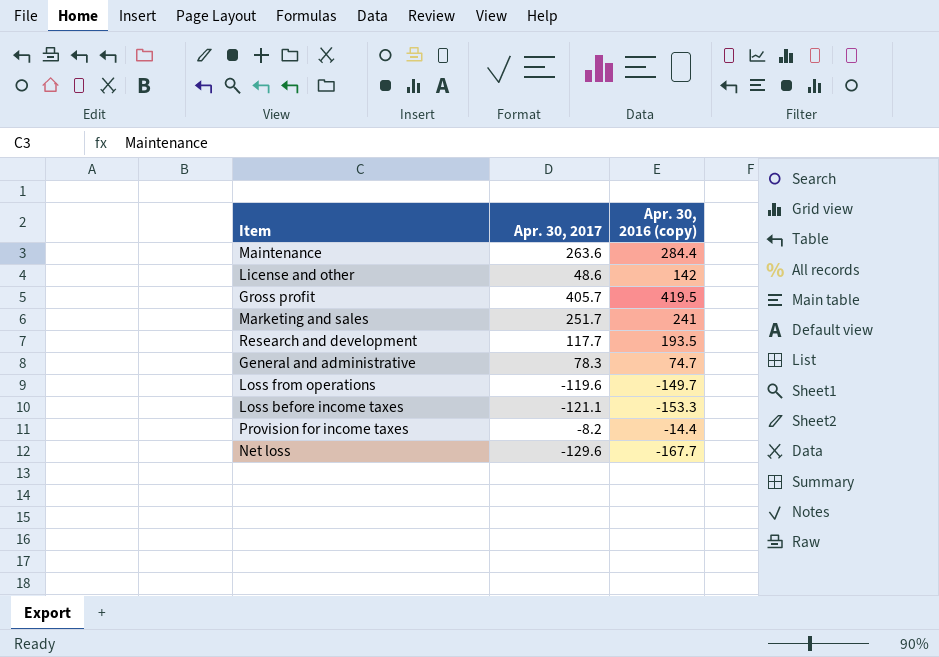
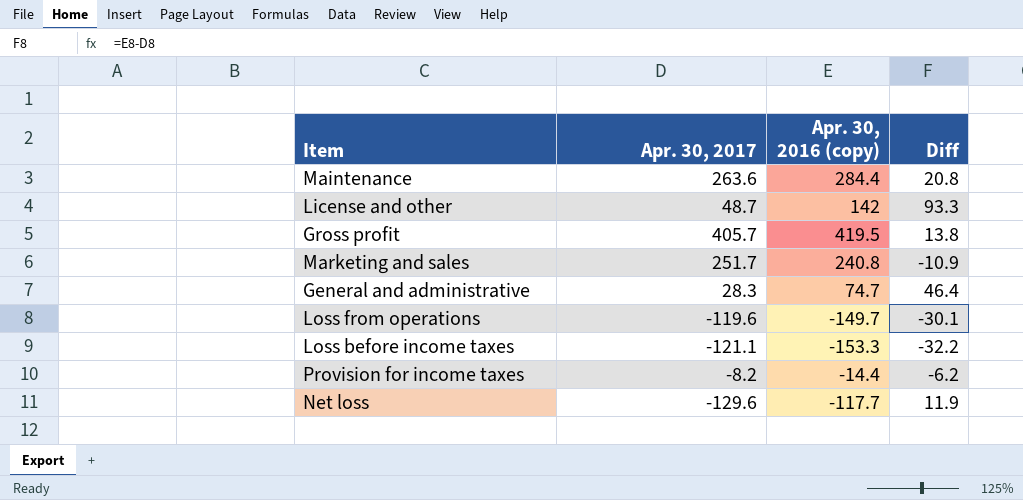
column Diff | formula: none -> [Apr. 30, 2016 (copy)] - [Apr. 30, 2017]
row Research and development: 117.7 | 193.5 -> none
License and other | Apr. 30, 2017: 48.6 -> 48.7
Marketing and sales | Apr. 30, 2016 (copy): 241 -> 240.8
General and administrative | Apr. 30, 2017: 78.3 -> 28.3
Net loss | Apr. 30, 2016 (copy): -167.7 -> -117.7

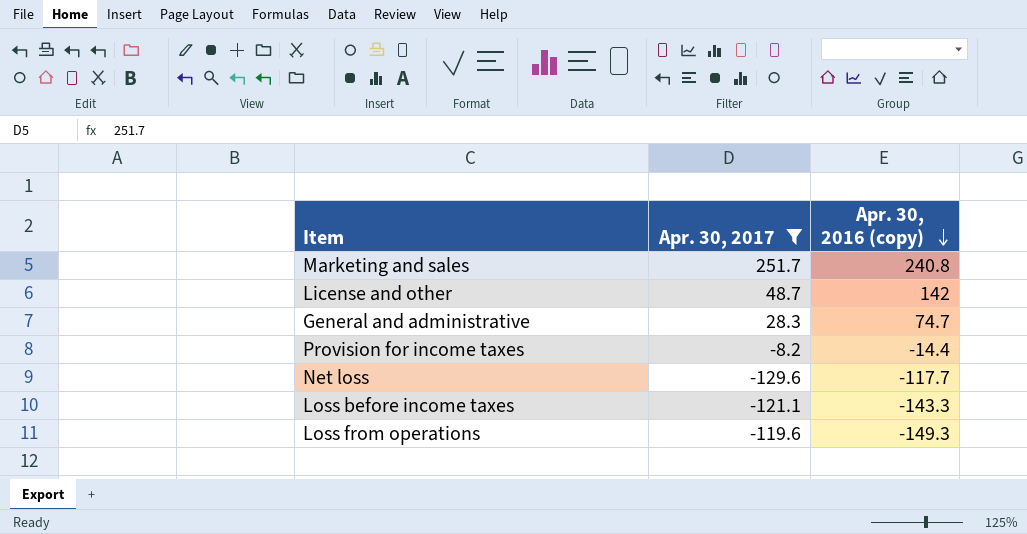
filter: none -> Apr. 30, 2017 <= 251.7
row order: none -> Apr. 30, 2016 (copy) descending
column Diff | formula: [Apr. 30, 2016 (copy)] - [Apr. 30, 2017] -> none
Loss before income taxes | Apr. 30, 2016 (copy): -153.3 -> -143.3
Loss from operations | Apr. 30, 2016 (copy): -149.7 -> -149.3

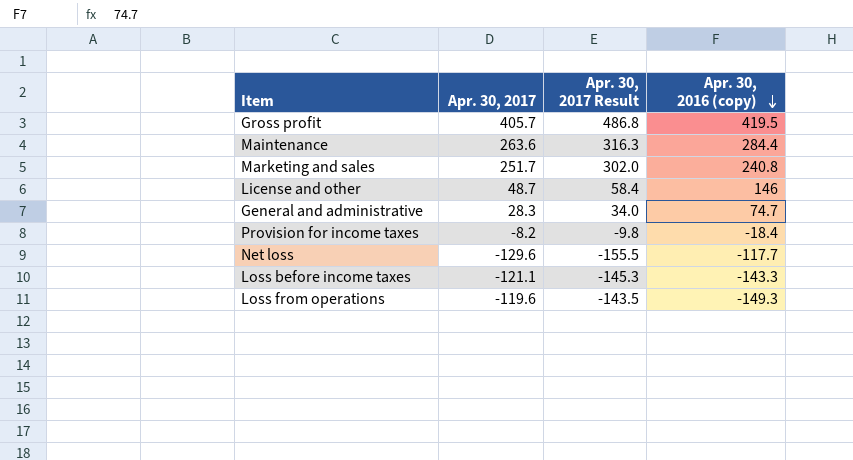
filter: Apr. 30, 2017 <= 251.7 -> none
column Apr. 30, 2017 Result | formula: none -> [Apr. 30, 2017] * 1.2
License and other | Apr. 30, 2016 (copy): 142 -> 146
Provision for income taxes | Apr. 30, 2016 (copy): -14.4 -> -18.4

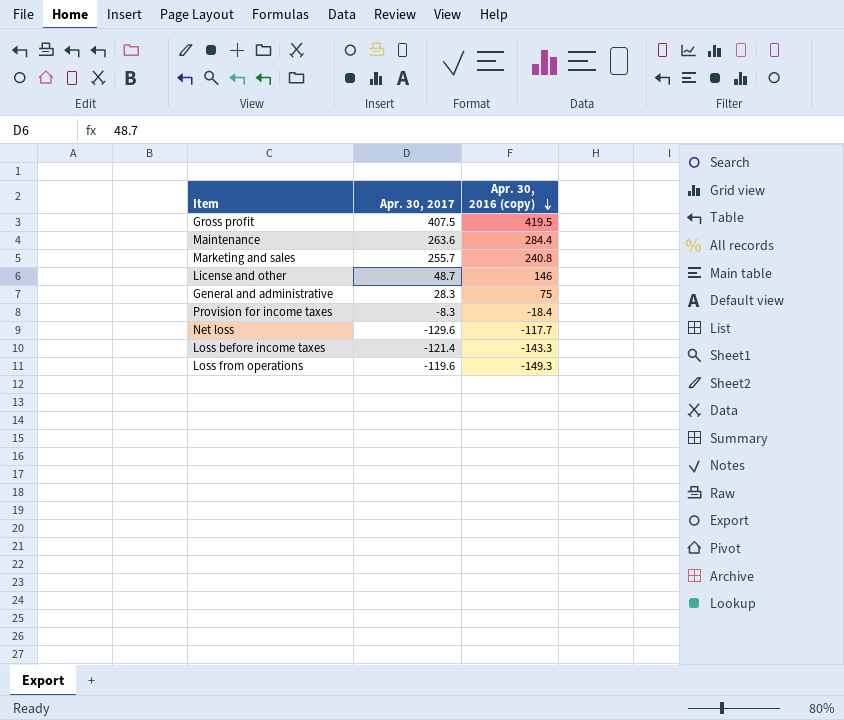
column Apr. 30, 2017 Result | formula: [Apr. 30, 2017] * 1.2 -> none
Gross profit | Apr. 30, 2017: 405.7 -> 407.5
Marketing and sales | Apr. 30, 2017: 251.7 -> 255.7
General and administrative | Apr. 30, 2016 (copy): 74.7 -> 75
Provision for income taxes | Apr. 30, 2017: -8.2 -> -8.3
Loss before income taxes | Apr. 30, 2017: -121.1 -> -121.4

